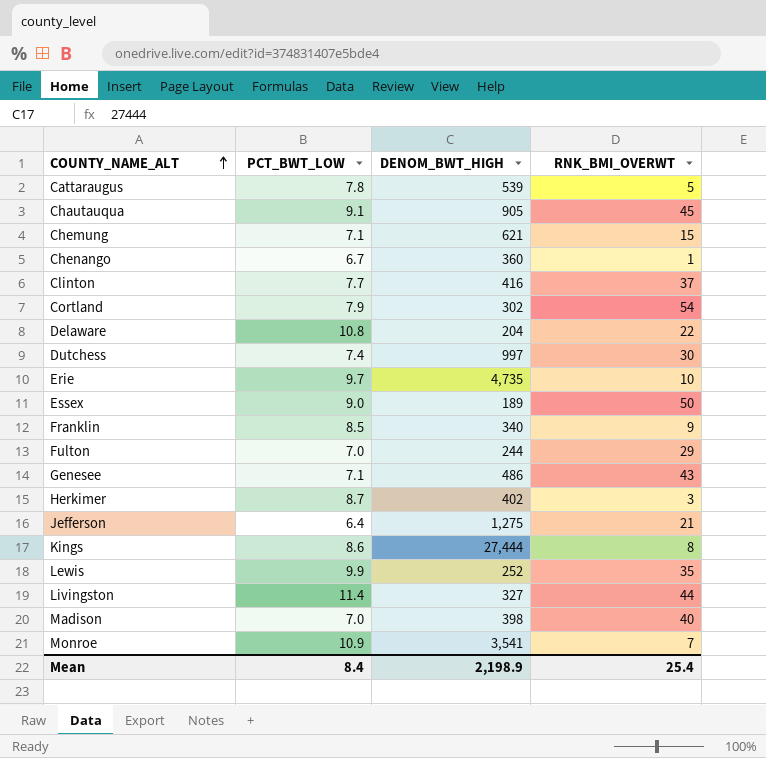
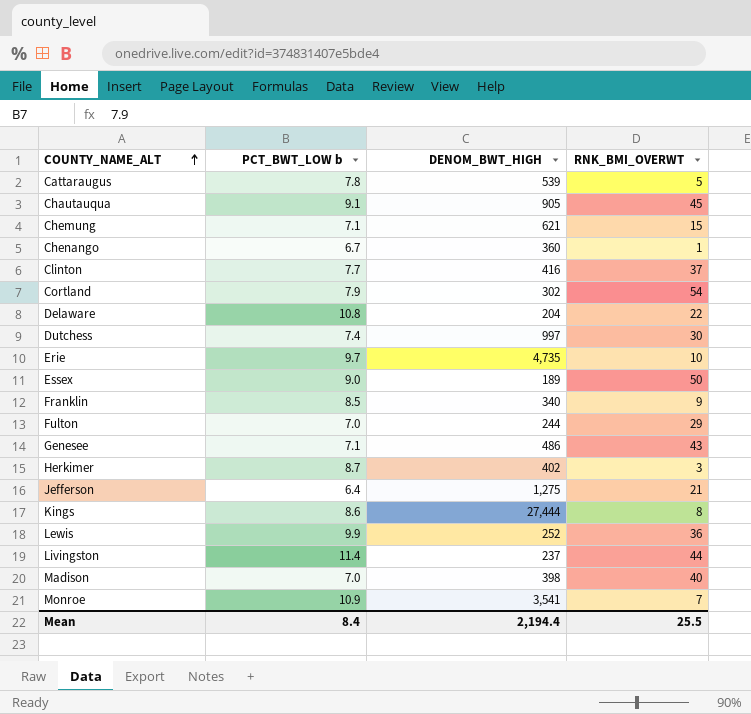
column name: PCT_BWT_LOW -> PCT_BWT_LOW b
Lewis | RNK_BMI_OVERWT: 35 -> 36
Livingston | DENOM_BWT_HIGH: 327 -> 237
Mean | DENOM_BWT_HIGH: 2,198.9 -> 2,194.4
Mean | RNK_BMI_OVERWT: 25.4 -> 25.5

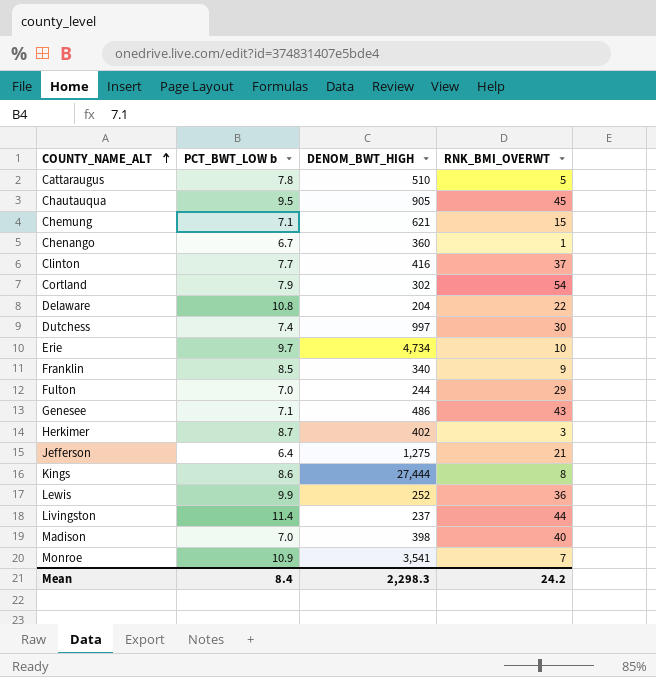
row Essex: 9.0 | 189 | 50 -> none
Cattaraugus | DENOM_BWT_HIGH: 539 -> 510
Chautauqua | PCT_BWT_LOW b: 9.1 -> 9.5
Erie | DENOM_BWT_HIGH: 4,735 -> 4,734
Mean | DENOM_BWT_HIGH: 2,194.4 -> 2,298.3
Mean | RNK_BMI_OVERWT: 25.5 -> 24.2

